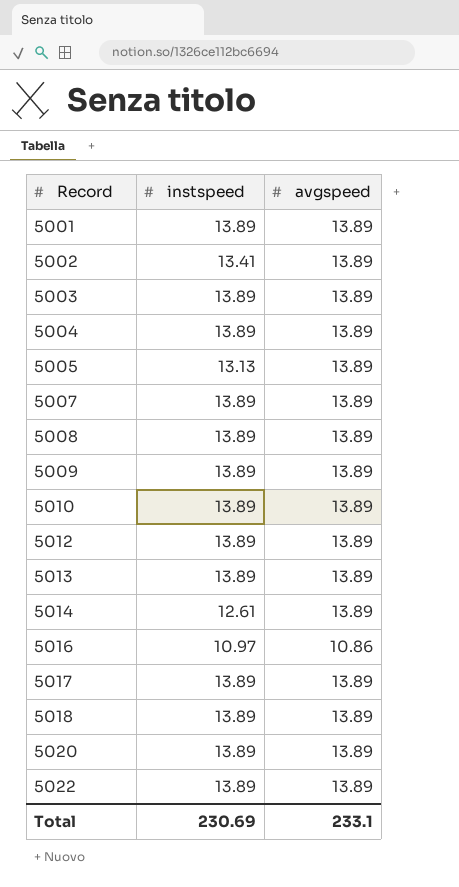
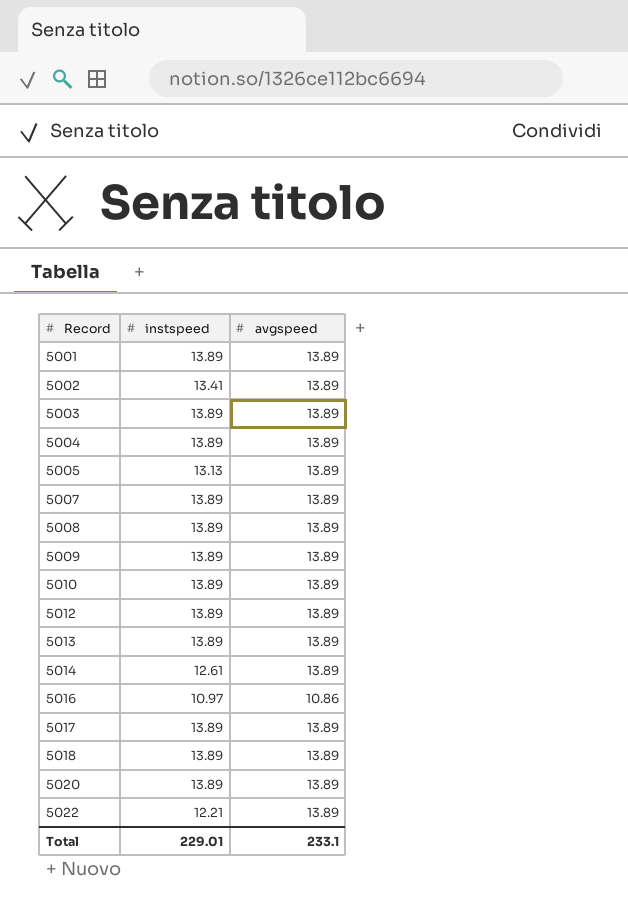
5022 | instspeed: 13.89 -> 12.21
Total | instspeed: 230.69 -> 229.01

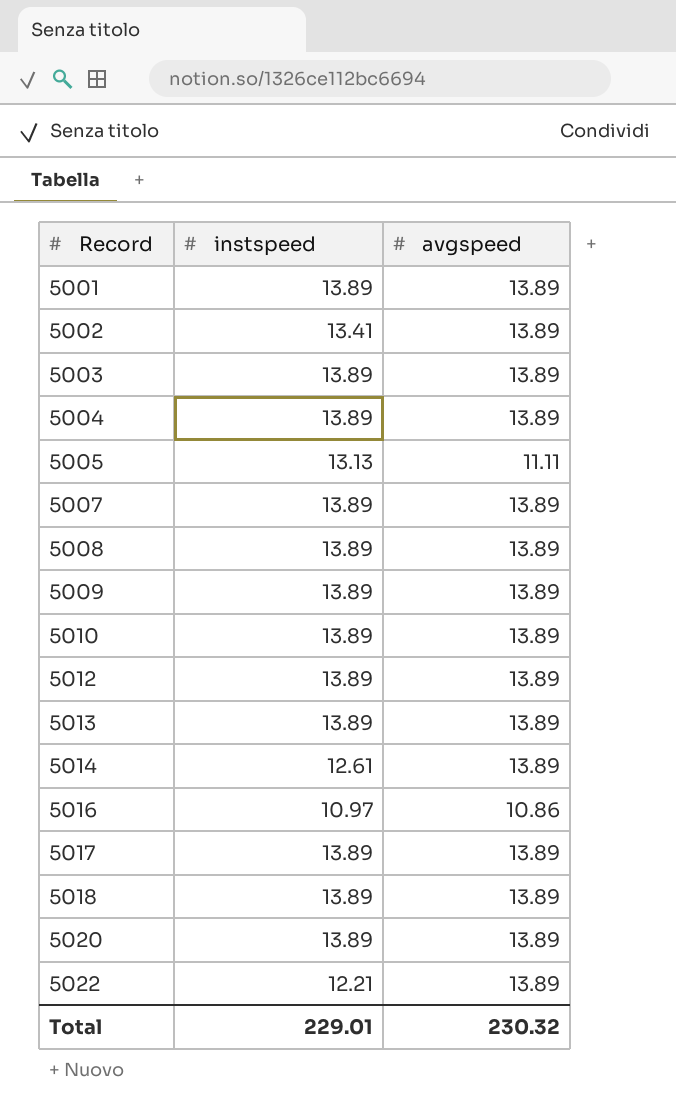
5005 | avgspeed: 13.89 -> 11.11
Total | avgspeed: 233.1 -> 230.32

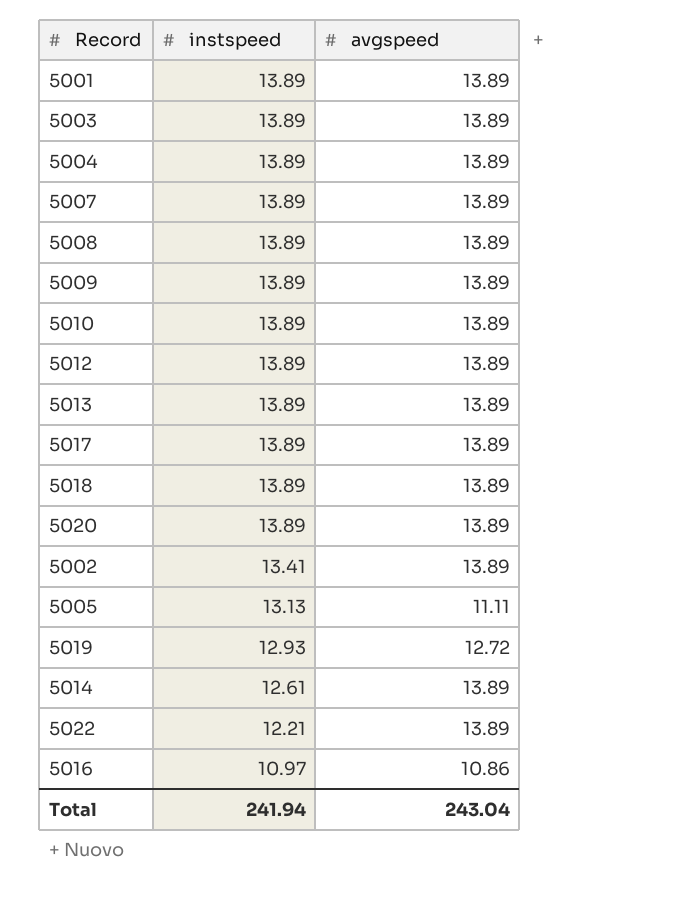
row order: Record ascending -> instspeed descending
row 5019: none -> 12.93 | 12.72
Total | instspeed: 229.01 -> 241.94
Total | avgspeed: 230.32 -> 243.04

